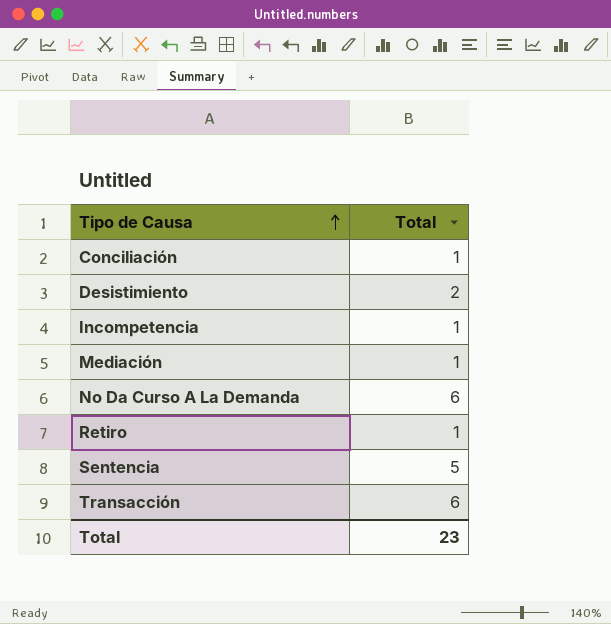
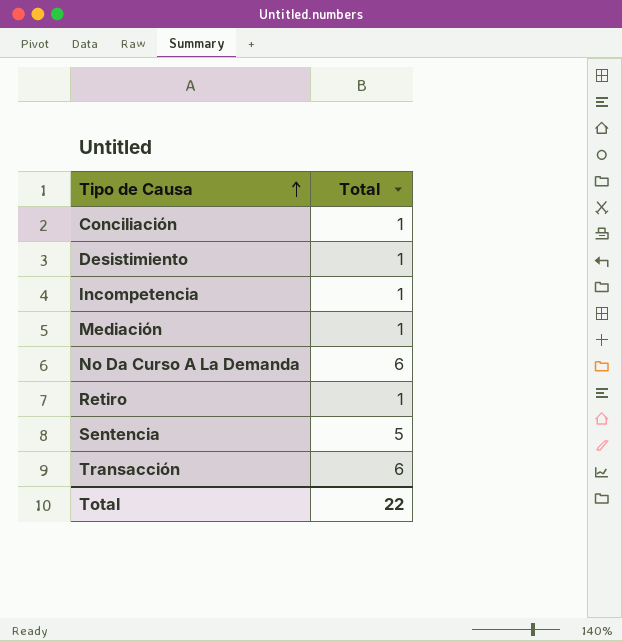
Desistimiento | Total: 2 -> 1
Total | Total: 23 -> 22

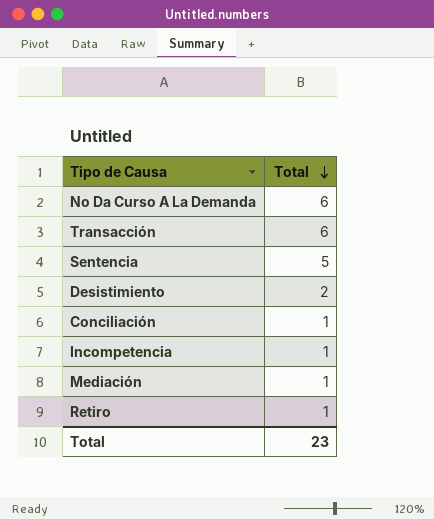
row order: Tipo de Causa ascending -> Total descending
Desistimiento | Total: 1 -> 2
Total | Total: 22 -> 23

